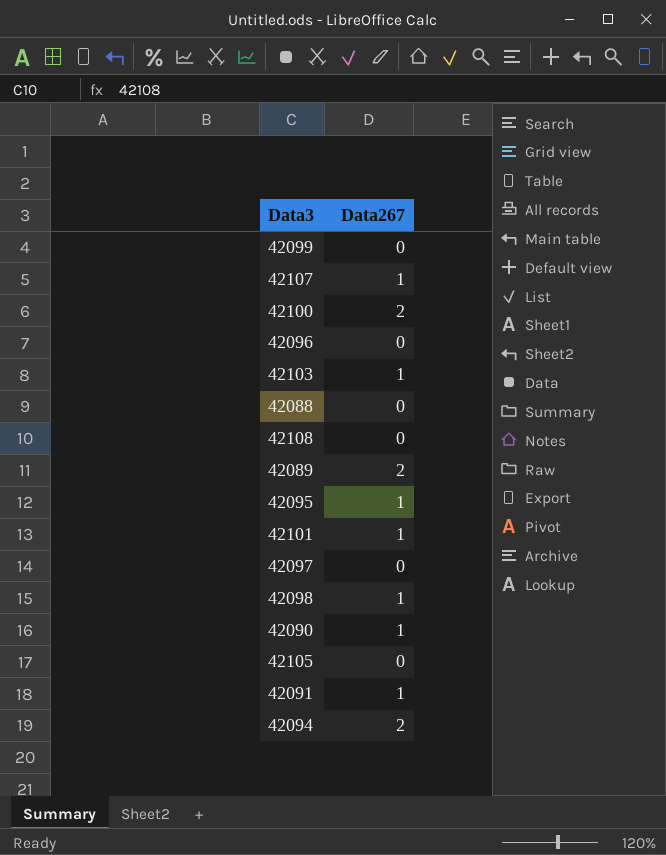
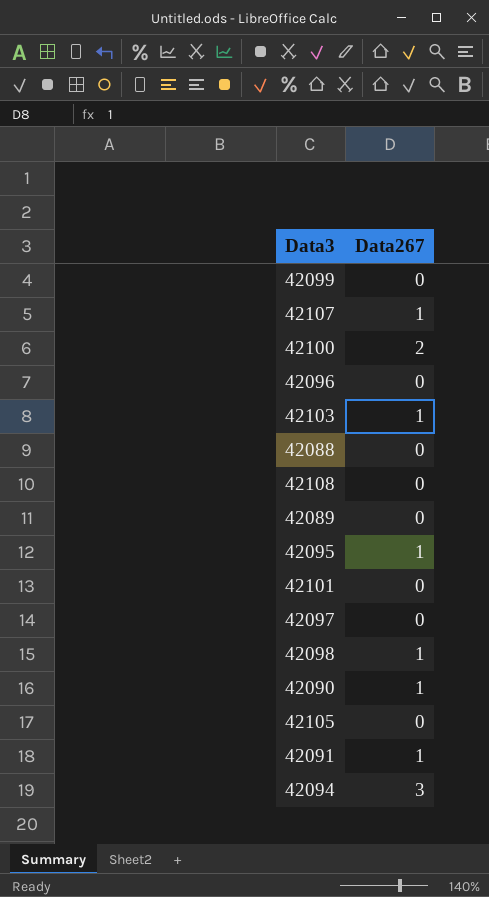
42089 | Data267: 2 -> 0
42101 | Data267: 1 -> 0
42094 | Data267: 2 -> 3

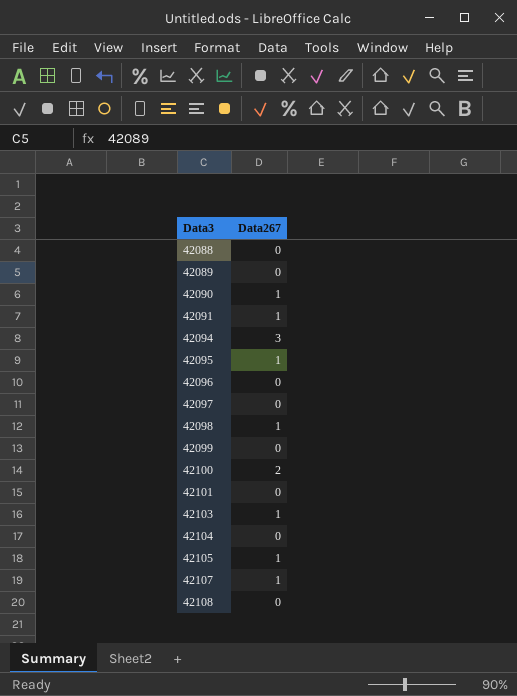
row order: none -> Data3 ascending
row 42104: none -> 0
42105 | Data267: 0 -> 1

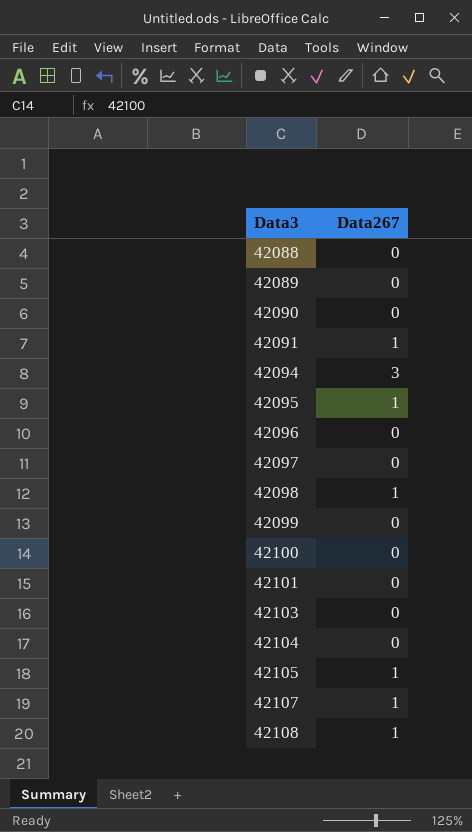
42090 | Data267: 1 -> 0
42100 | Data267: 2 -> 0
42103 | Data267: 1 -> 0
42108 | Data267: 0 -> 1

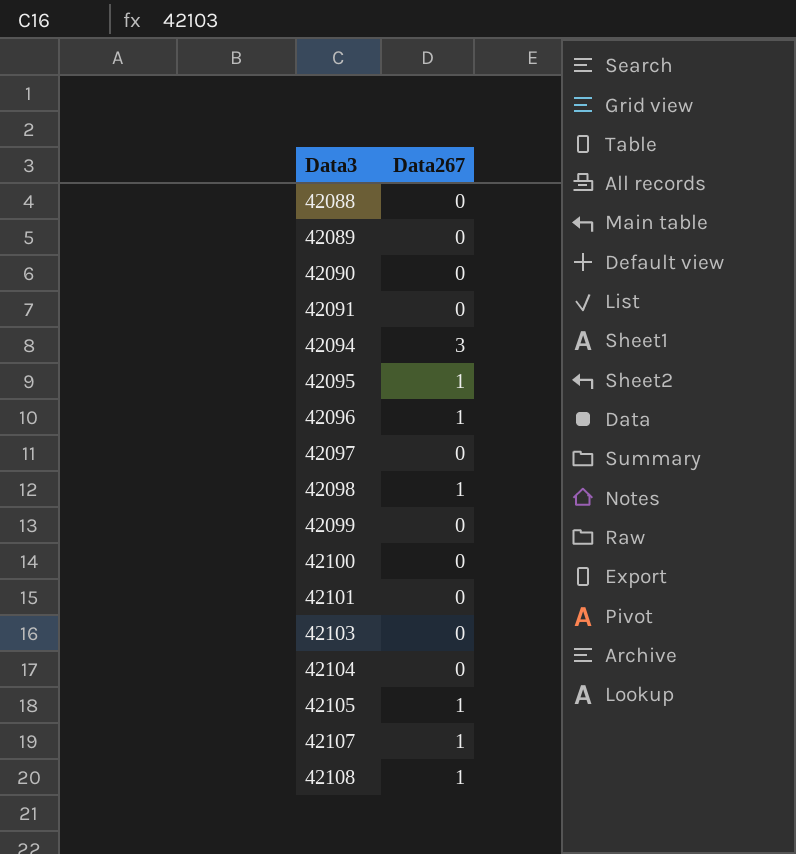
42091 | Data267: 1 -> 0
42096 | Data267: 0 -> 1

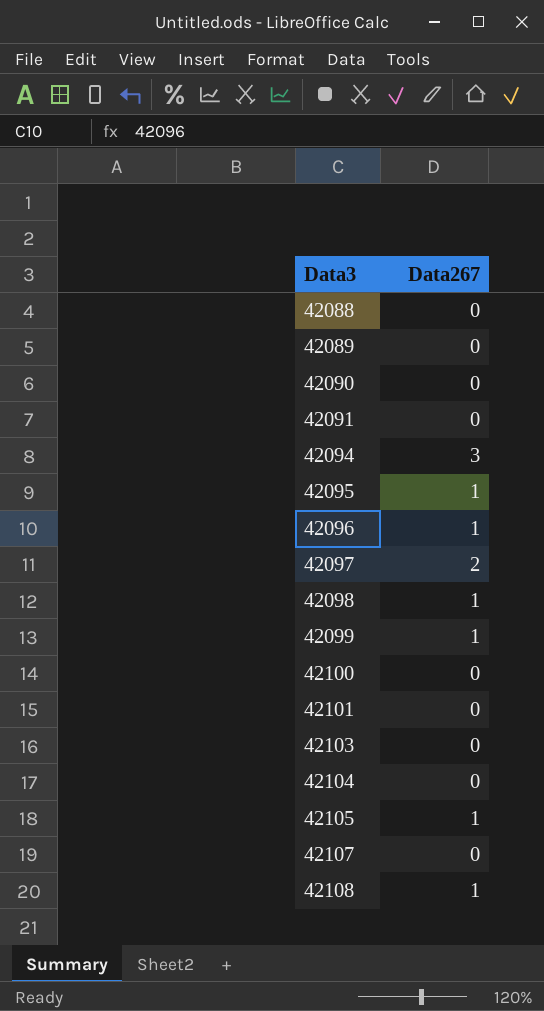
42097 | Data267: 0 -> 2
42099 | Data267: 0 -> 1
42107 | Data267: 1 -> 0

